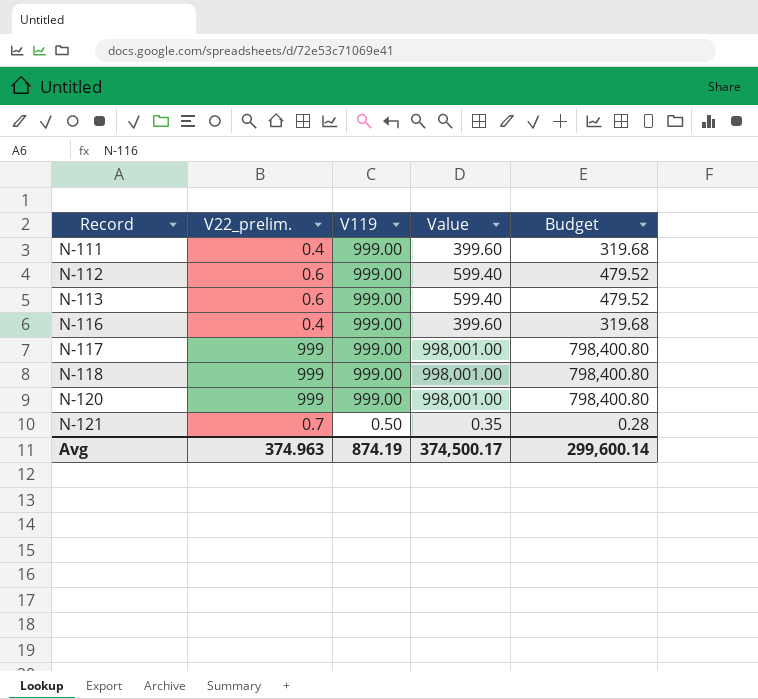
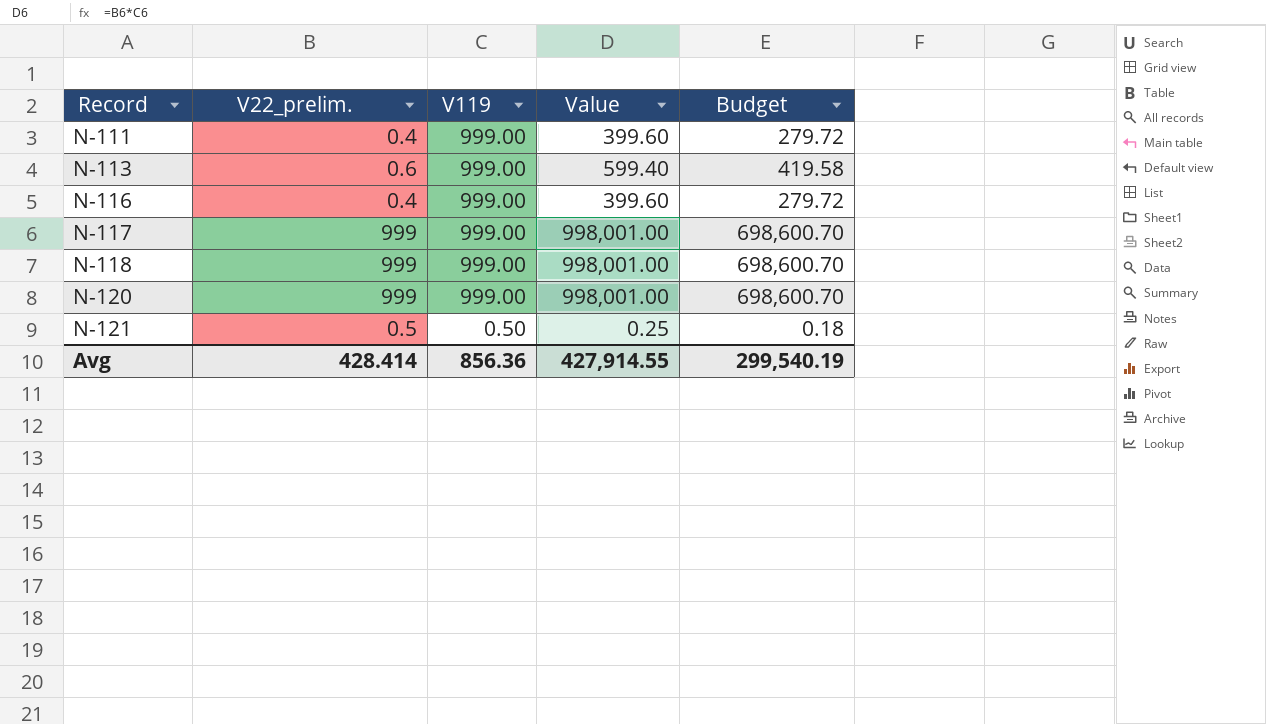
column Budget | formula: [Value] * 0.8 -> [Value] * 0.7
row N-112: 0.6 | 999.00 | 599.40 | 479.52 -> none
N-121 | V22_prelim.: 0.7 -> 0.5
N-121 | Value: 0.35 -> 0.25
Avg | V22_prelim.: 374.963 -> 428.414
Avg | V119: 874.19 -> 856.36
Avg | Value: 374,500.17 -> 427,914.55
Avg | Budget: 299,600.14 -> 299,540.19

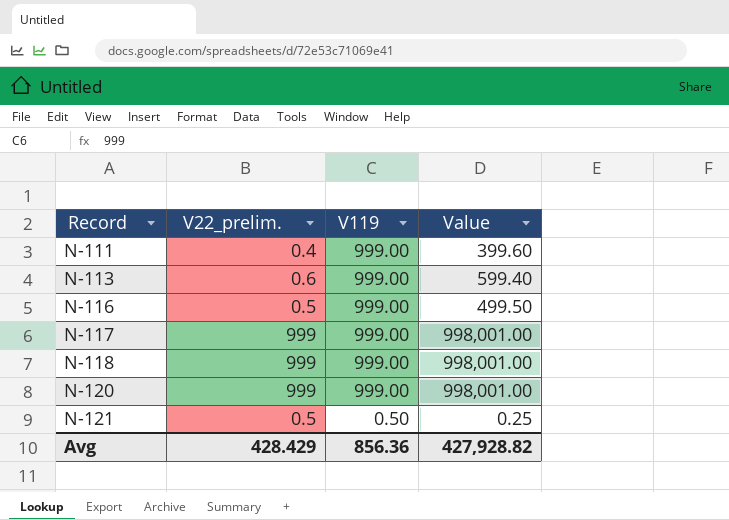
column Budget | formula: [Value] * 0.7 -> none
N-116 | V22_prelim.: 0.4 -> 0.5
N-116 | Value: 399.60 -> 499.50
Avg | V22_prelim.: 428.414 -> 428.429
Avg | Value: 427,914.55 -> 427,928.82

